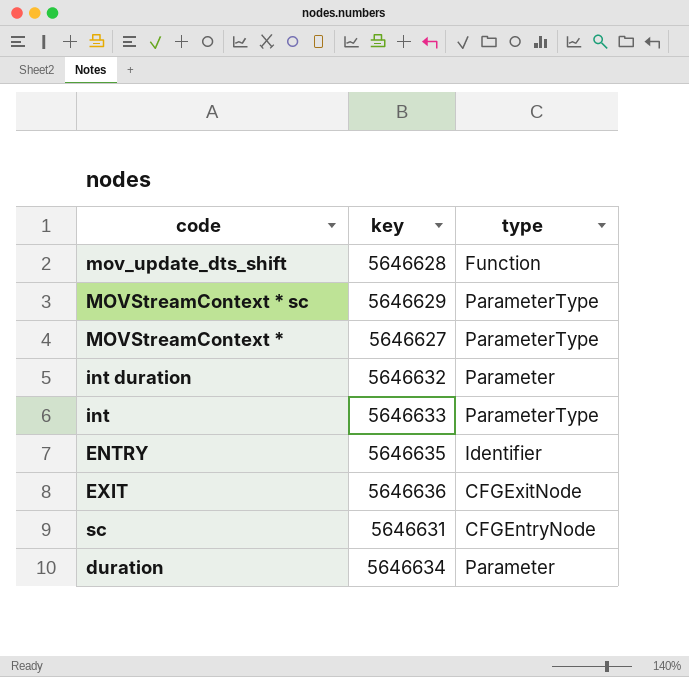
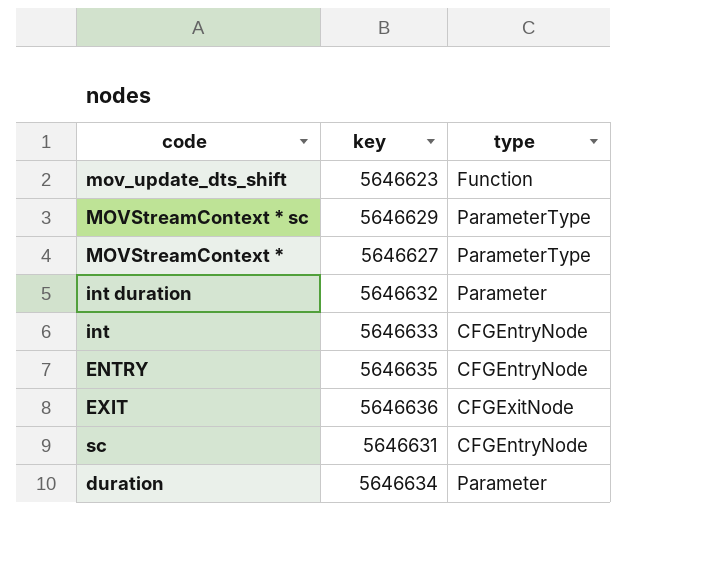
mov_update_dts_shift | key: 5646628 -> 5646623
int | type: ParameterType -> CFGEntryNode
ENTRY | type: Identifier -> CFGEntryNode

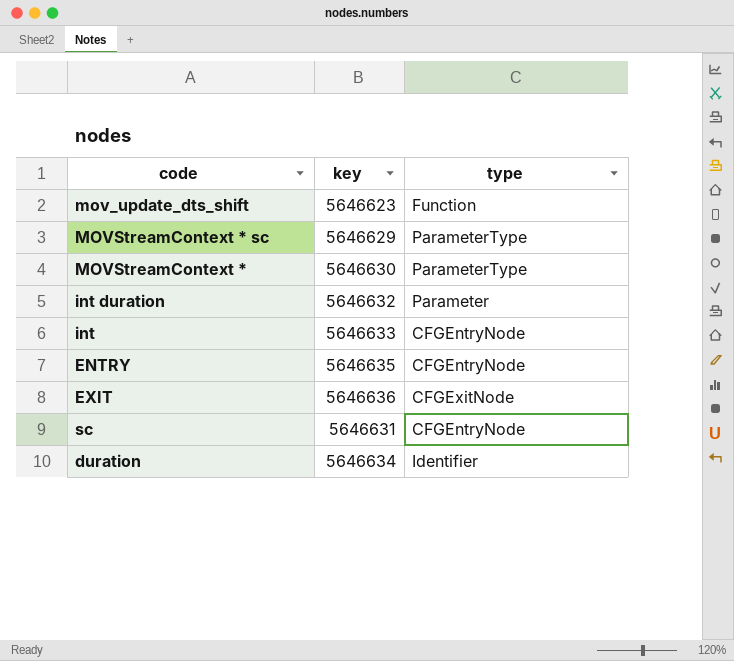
MOVStreamContext * | key: 5646627 -> 5646630
duration | type: Parameter -> Identifier

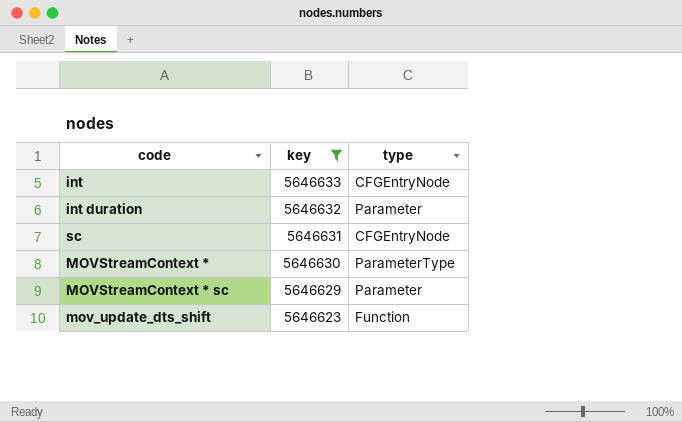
filter: none -> key <= 5646633
row order: none -> key descending
MOVStreamContext * sc | type: ParameterType -> Parameter

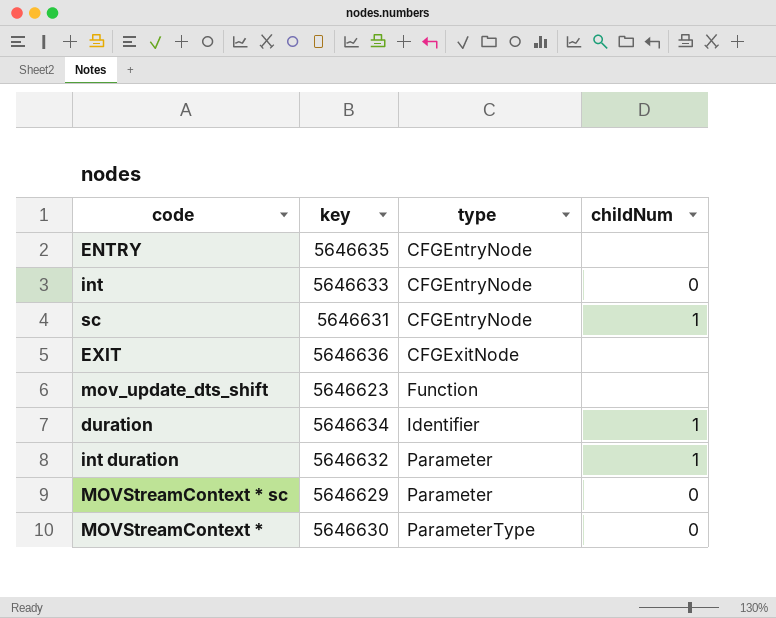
filter: key <= 5646633 -> none
row order: key descending -> type ascending
column childNum | position: none -> 4

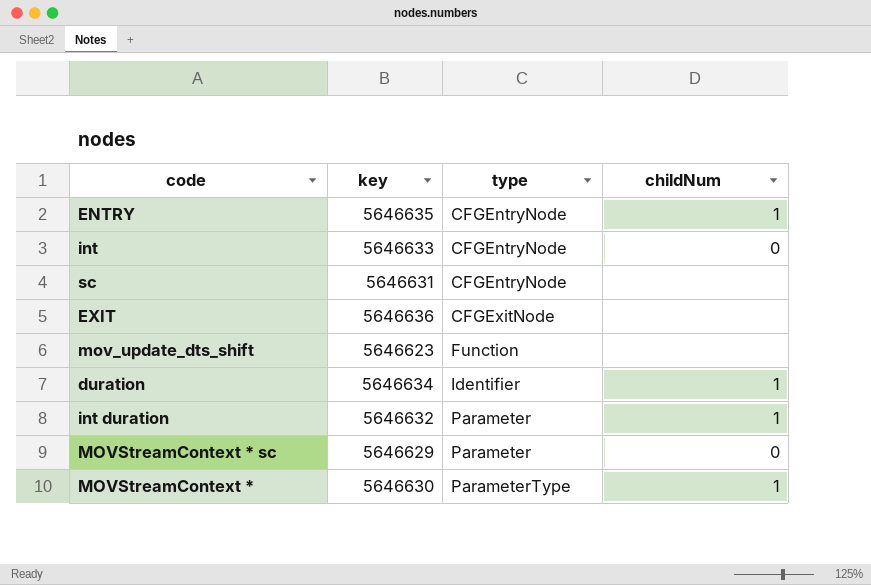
ENTRY | childNum: none -> 1
sc | childNum: 1 -> none
MOVStreamContext * | childNum: 0 -> 1

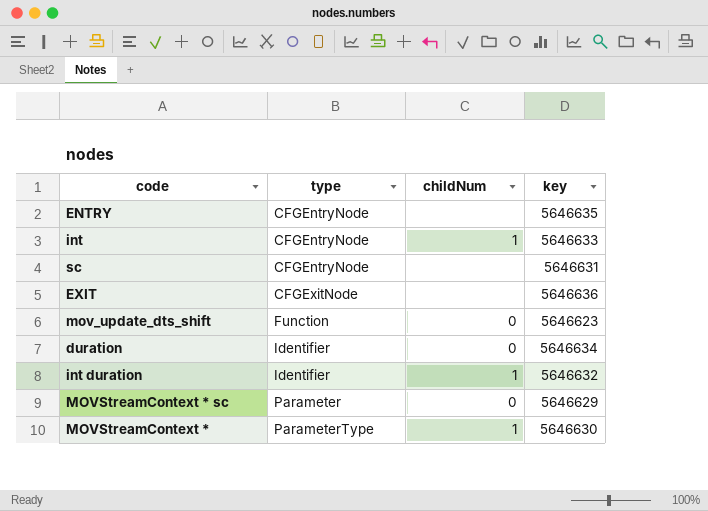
column key | position: 2 -> 4
ENTRY | childNum: 1 -> none
int | childNum: 0 -> 1
mov_update_dts_shift | childNum: none -> 0
duration | childNum: 1 -> 0
int duration | type: Parameter -> Identifier

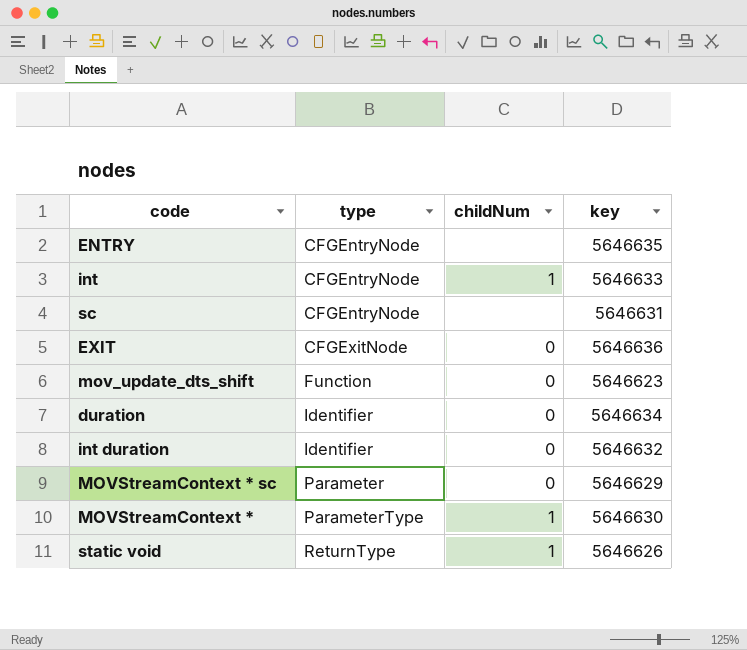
EXIT | childNum: none -> 0
int duration | childNum: 1 -> 0
row static void: none -> ReturnType | 1 | 5646626

